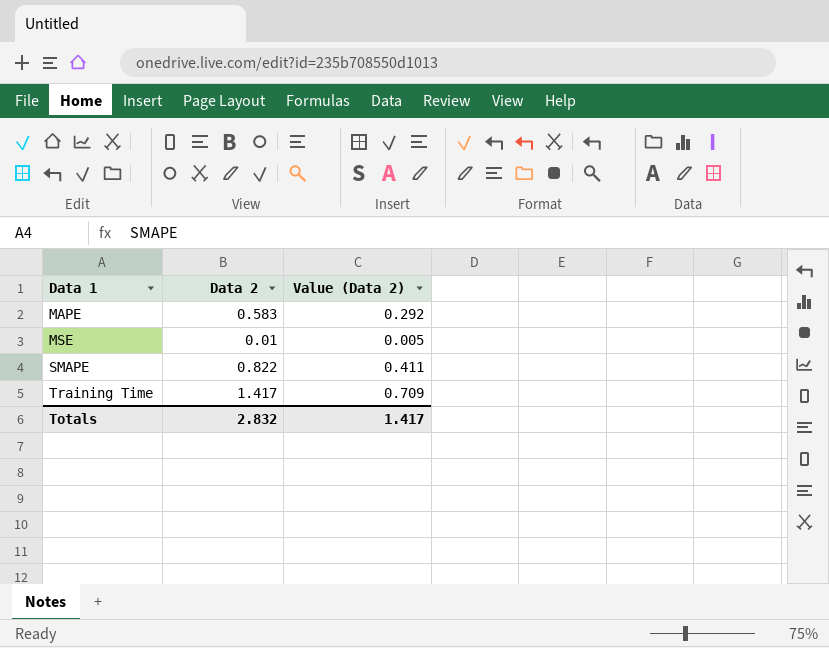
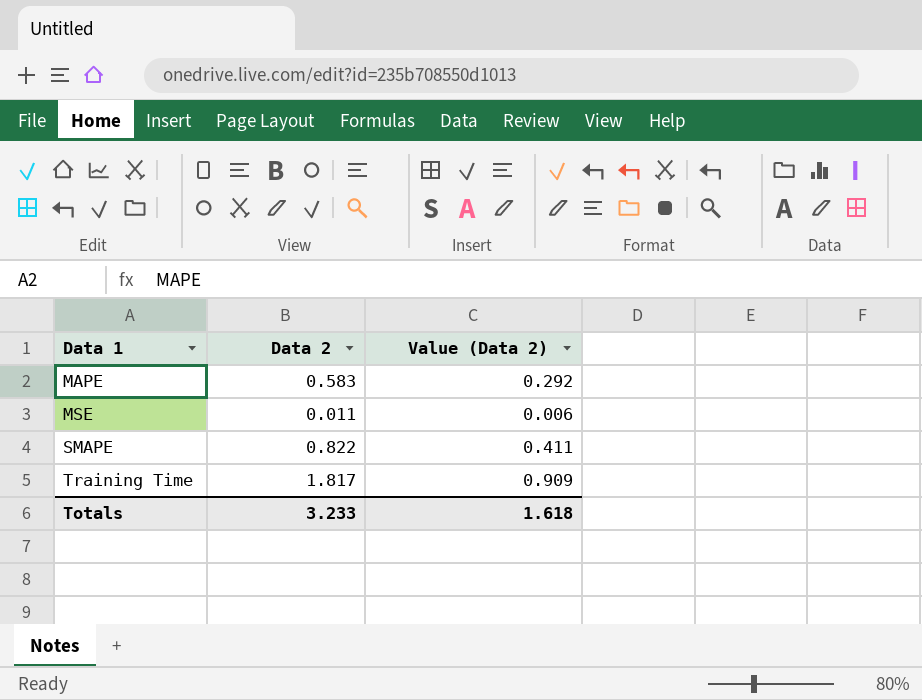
MSE | Data 2: 0.01 -> 0.011
MSE | Value (Data 2): 0.005 -> 0.006
Training Time | Data 2: 1.417 -> 1.817
Training Time | Value (Data 2): 0.709 -> 0.909
Totals | Data 2: 2.832 -> 3.233
Totals | Value (Data 2): 1.417 -> 1.618

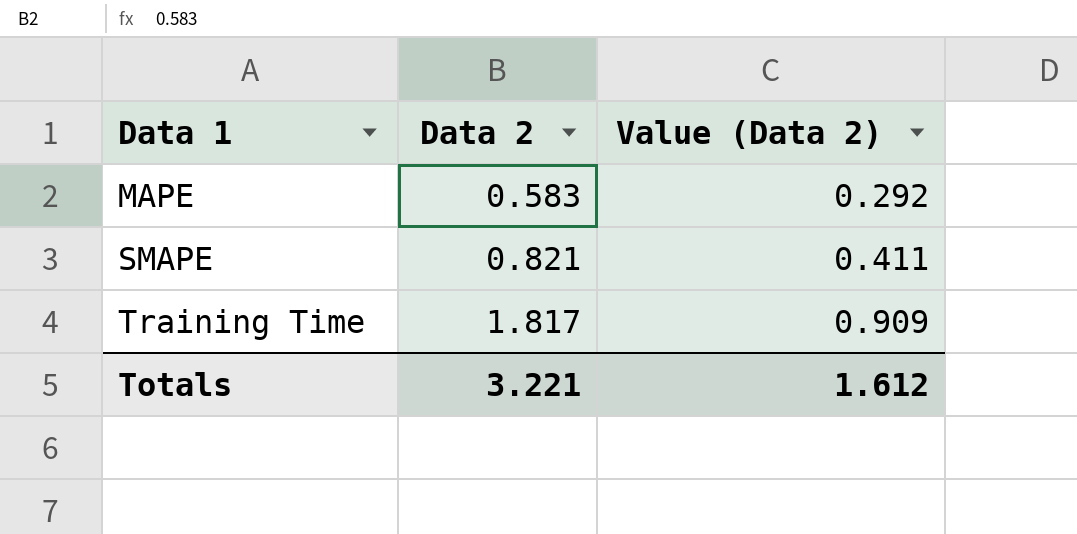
row MSE: 0.011 | 0.006 -> none
SMAPE | Data 2: 0.822 -> 0.821
Totals | Data 2: 3.233 -> 3.221
Totals | Value (Data 2): 1.618 -> 1.612

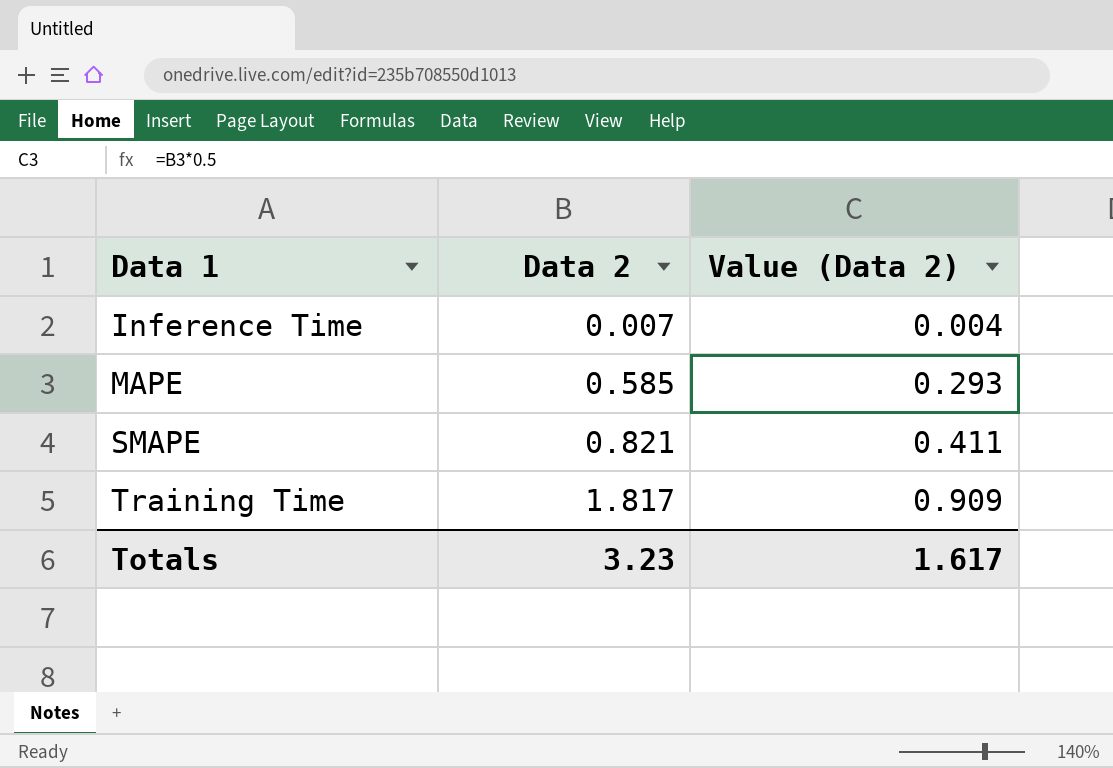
row Inference Time: none -> 0.007 | 0.004
MAPE | Data 2: 0.583 -> 0.585
MAPE | Value (Data 2): 0.292 -> 0.293
Totals | Data 2: 3.221 -> 3.23
Totals | Value (Data 2): 1.612 -> 1.617

